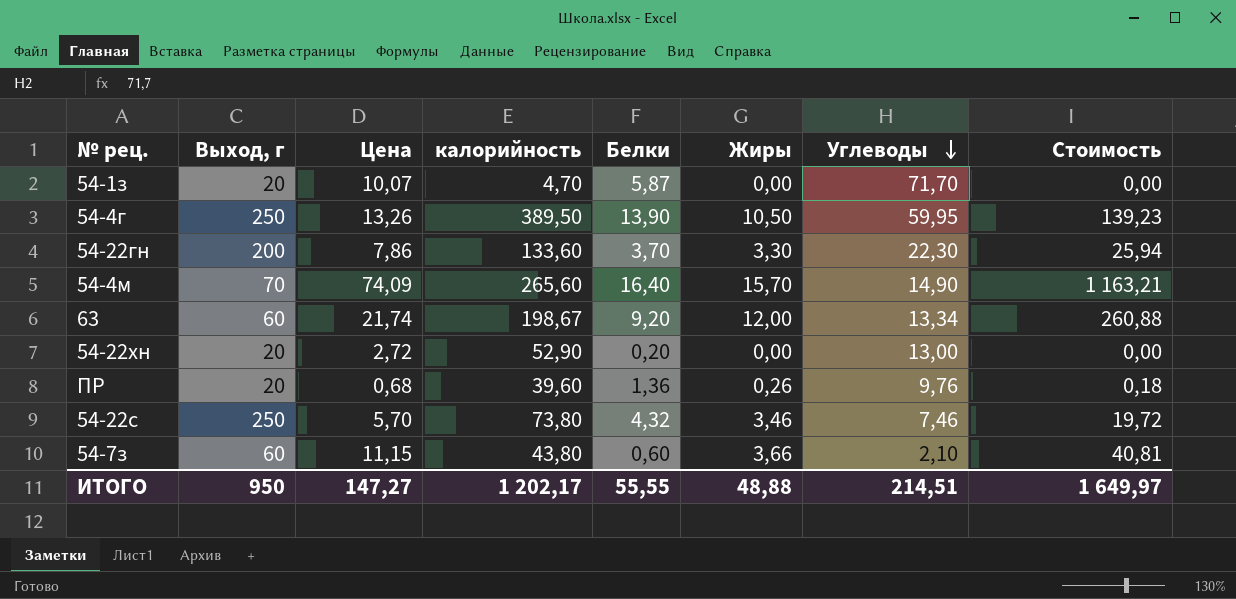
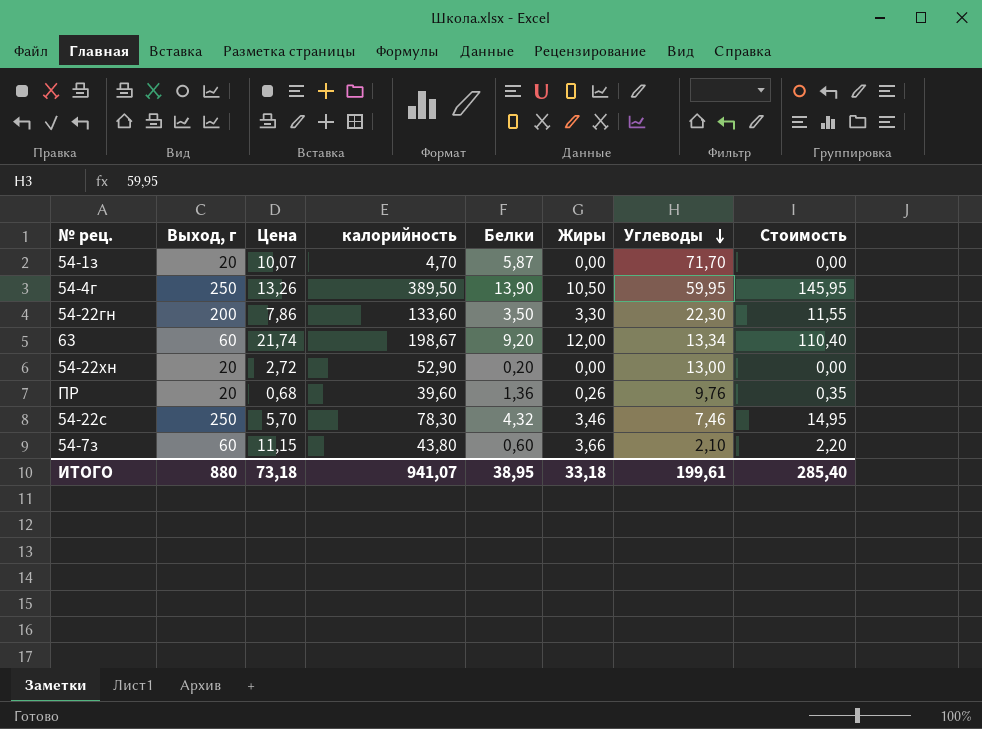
column Стоимость | formula: [Цена] * [Жиры] -> [Белки] * [Жиры]
row 54-4м: 70 | 74,09 | 265,60 | 16,40 | 15,70 | 14,90 | 1 163,21 -> none
54-22гн | Белки: 3,70 -> 3,50
54-22с | калорийность: 73,80 -> 78,30
ИТОГО | Выход, г: 950 -> 880
ИТОГО | Цена: 147,27 -> 73,18
ИТОГО | калорийность: 1 202,17 -> 941,07
ИТОГО | Белки: 55,55 -> 38,95
ИТОГО | Жиры: 48,88 -> 33,18
ИТОГО | Углеводы: 214,51 -> 199,61
ИТОГО | Стоимость: 1 649,97 -> 285,40

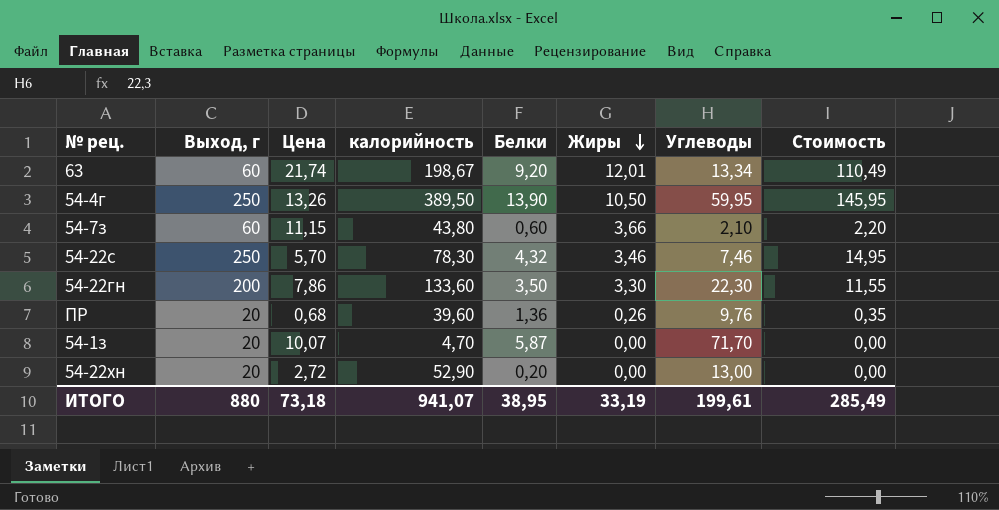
row order: Углеводы descending -> Жиры descending
63 | Жиры: 12,00 -> 12,01
63 | Стоимость: 110,40 -> 110,49
ИТОГО | Жиры: 33,18 -> 33,19
ИТОГО | Стоимость: 285,40 -> 285,49

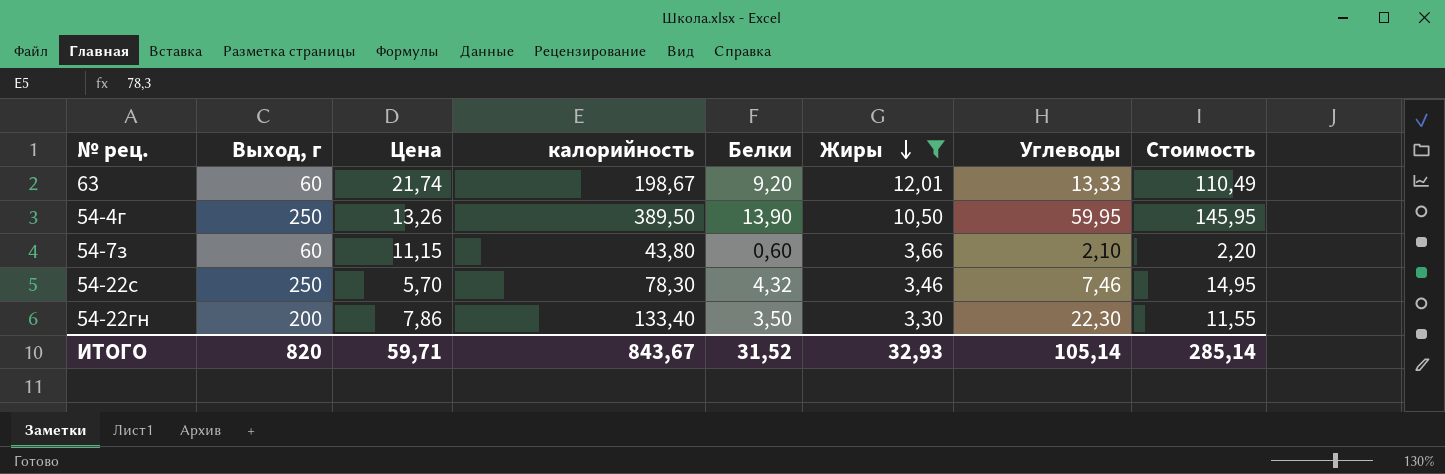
filter: none -> Жиры >= 3,30
63 | Углеводы: 13,34 -> 13,33
54-22гн | калорийность: 133,60 -> 133,40
ИТОГО | Выход, г: 880 -> 820
ИТОГО | Цена: 73,18 -> 59,71
ИТОГО | калорийность: 941,07 -> 843,67
ИТОГО | Белки: 38,95 -> 31,52
ИТОГО | Жиры: 33,19 -> 32,93
ИТОГО | Углеводы: 199,61 -> 105,14
ИТОГО | Стоимость: 285,49 -> 285,14

